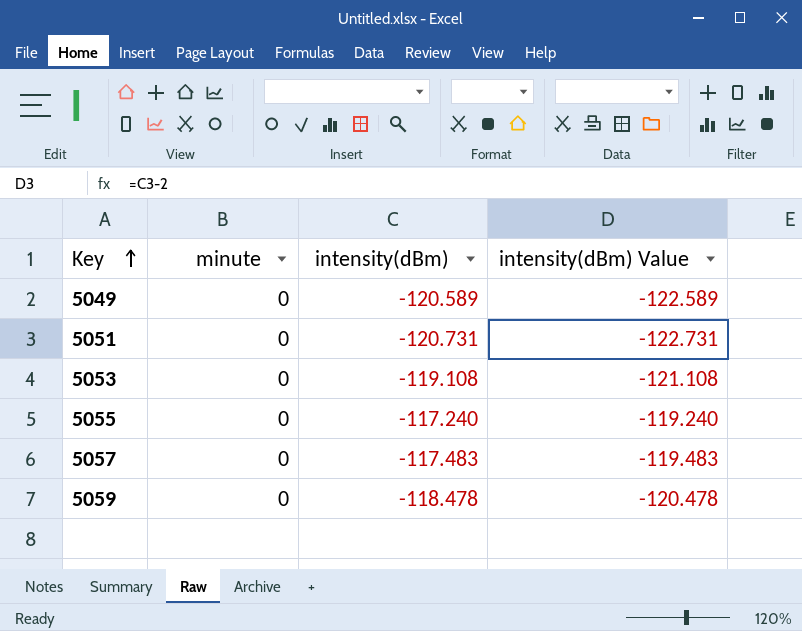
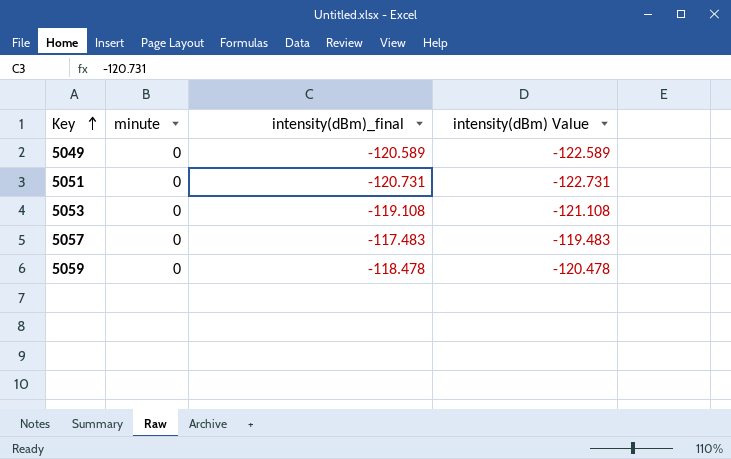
column name: intensity(dBm) -> intensity(dBm)_final
row 5055: 0 | -117.240 | -119.240 -> none

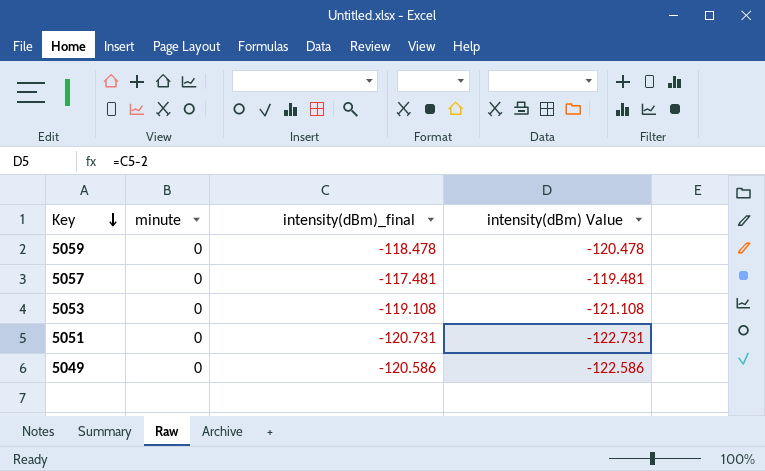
row order: Key ascending -> Key descending
5057 | intensity(dBm)_final: -117.483 -> -117.481
5057 | intensity(dBm) Value: -119.483 -> -119.481
5049 | intensity(dBm)_final: -120.589 -> -120.586
5049 | intensity(dBm) Value: -122.589 -> -122.586

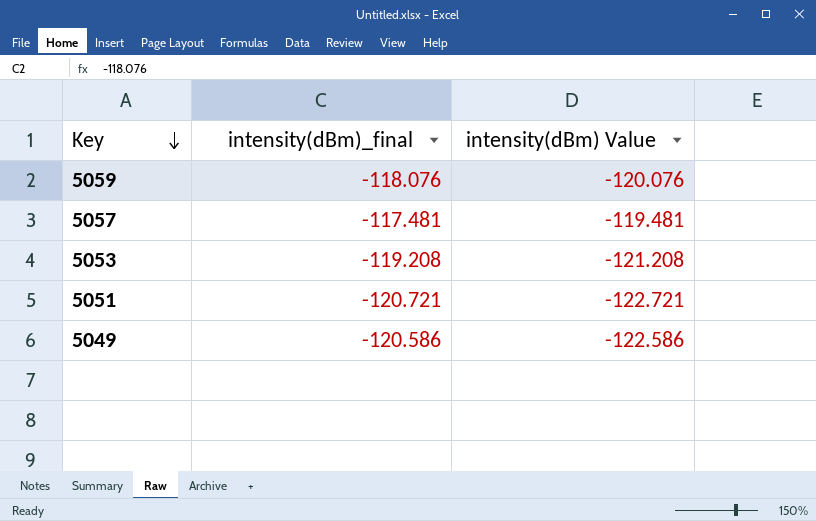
column minute | position: 2 -> none
5059 | intensity(dBm)_final: -118.478 -> -118.076
5059 | intensity(dBm) Value: -120.478 -> -120.076
5053 | intensity(dBm)_final: -119.108 -> -119.208
5053 | intensity(dBm) Value: -121.108 -> -121.208
5051 | intensity(dBm)_final: -120.731 -> -120.721
5051 | intensity(dBm) Value: -122.731 -> -122.721

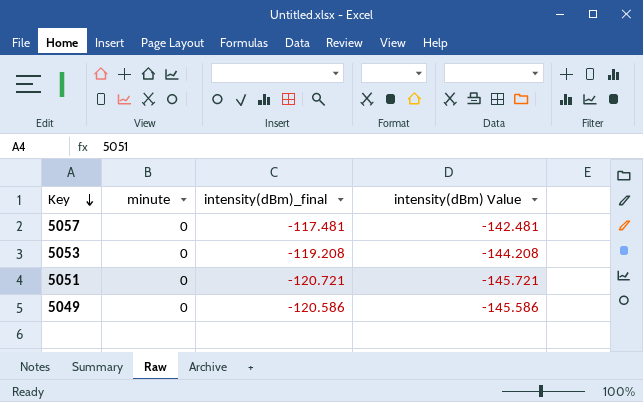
column minute | position: none -> 2
column intensity(dBm) Value | formula: [intensity(dBm)_final] - 2 -> [intensity(dBm)_final] - 25
row 5059: -118.076 | -120.076 -> none

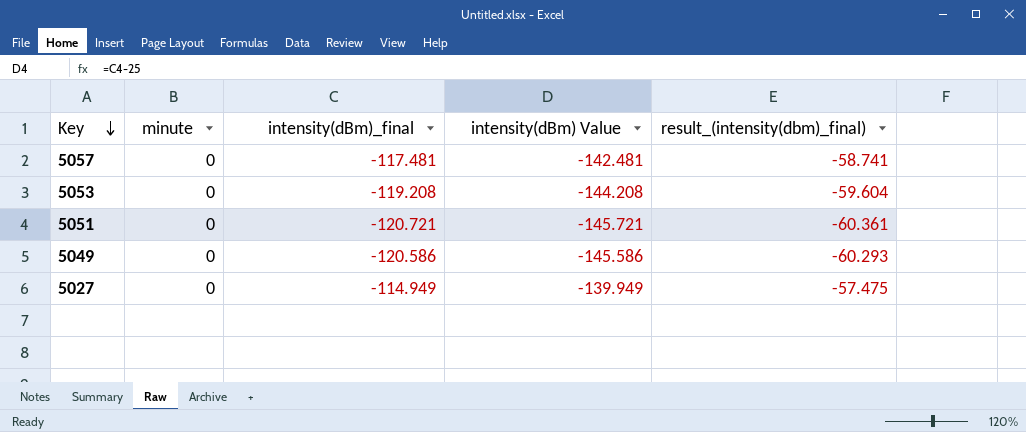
column result_(intensity(dbm)_final) | formula: none -> [intensity(dBm)_final] * 0.5
row 5027: none -> 0 | -114.949 | -139.949 | -57.475

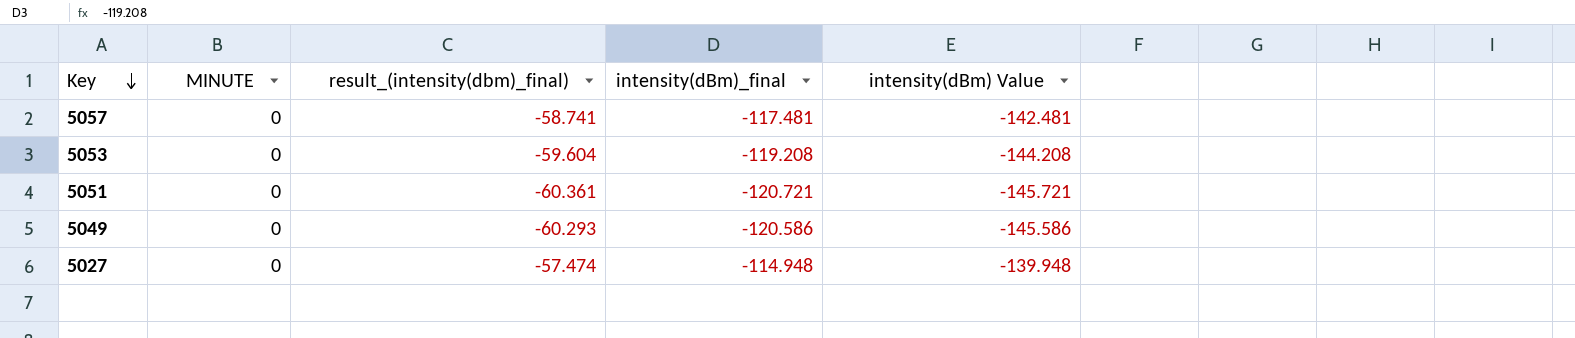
column name: minute -> MINUTE
column result_(intensity(dbm)_final) | position: 5 -> 3
5027 | result_(intensity(dbm)_final): -57.475 -> -57.474
5027 | intensity(dBm)_final: -114.949 -> -114.948
5027 | intensity(dBm) Value: -139.949 -> -139.948

